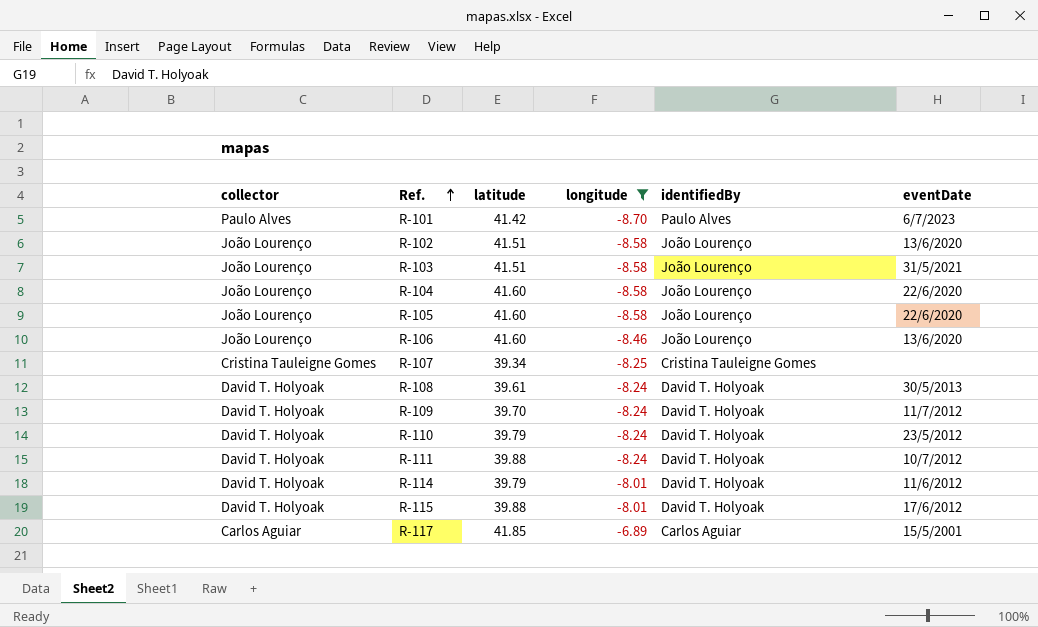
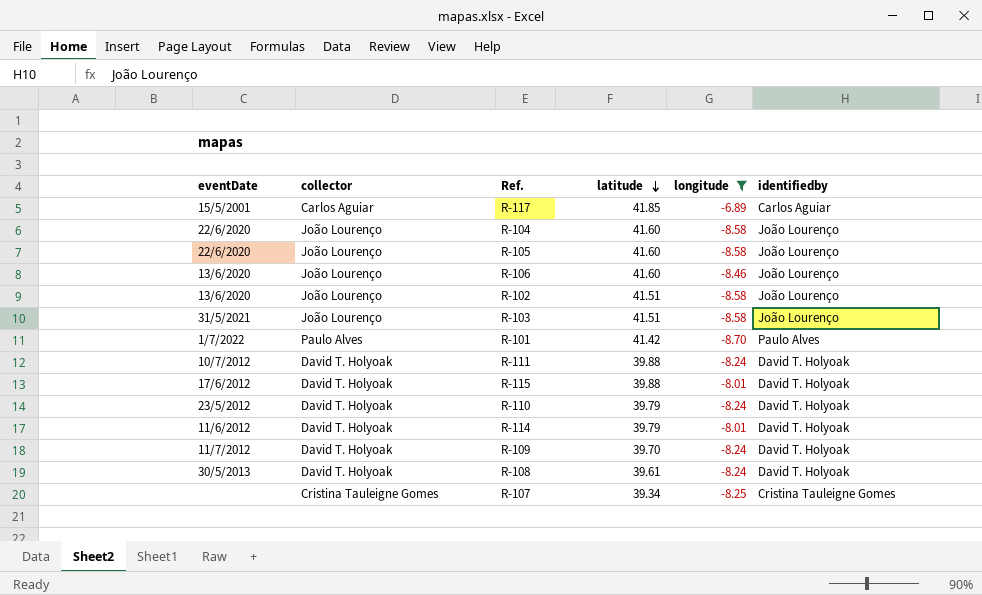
row order: Ref. ascending -> latitude descending
column eventDate | position: 6 -> 1
column name: identifiedBy -> identifiedby
R-101 | eventDate: 6/7/2023 -> 1/7/2022

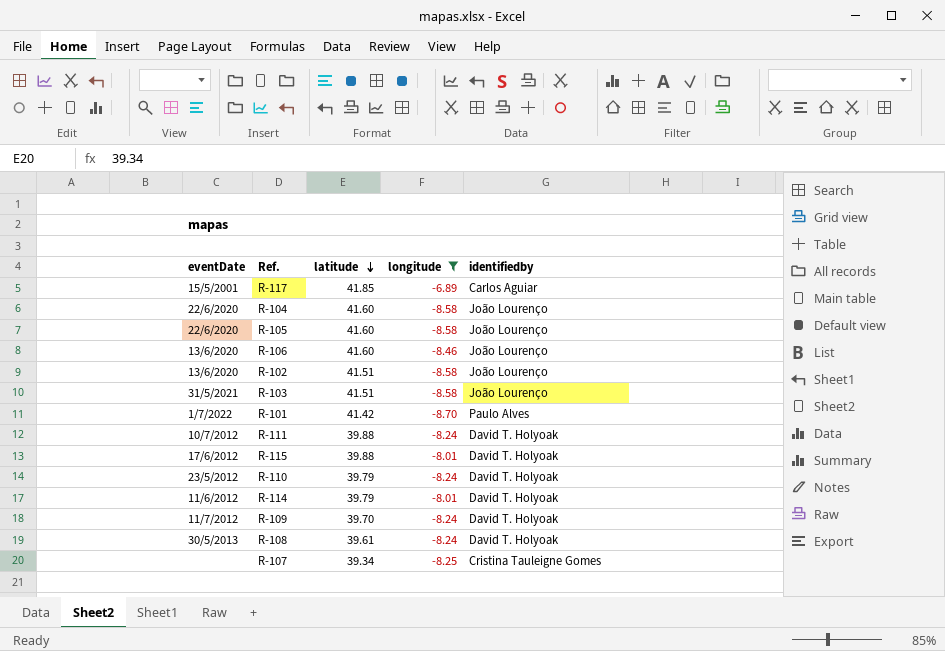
column collector | position: 2 -> none

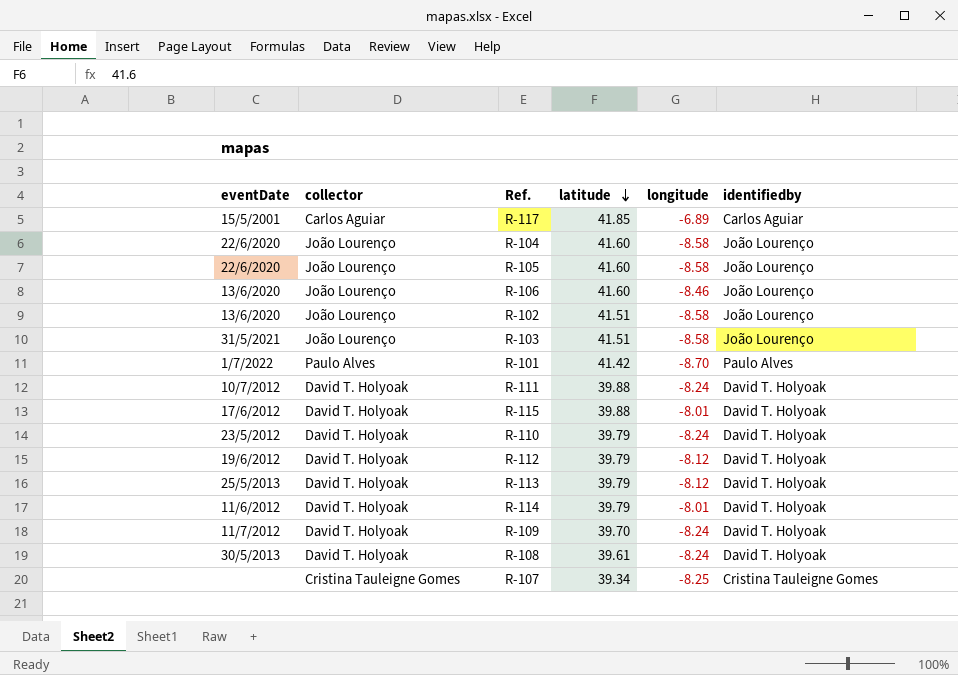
filter: longitude != -8.12 -> none
column collector | position: none -> 2

